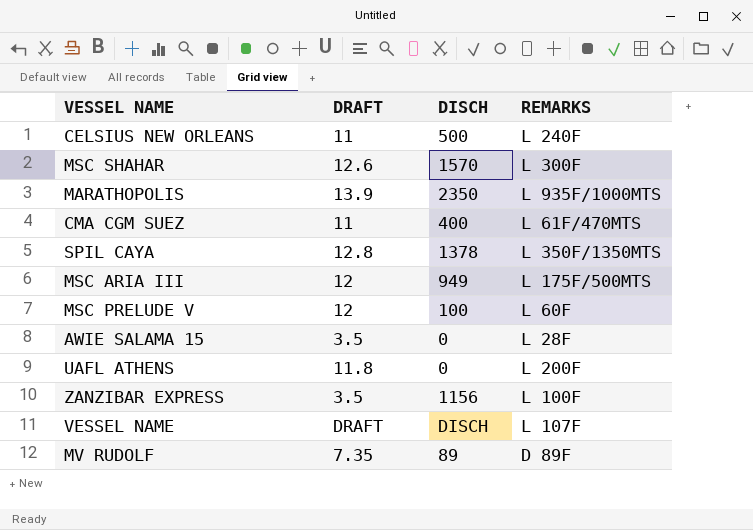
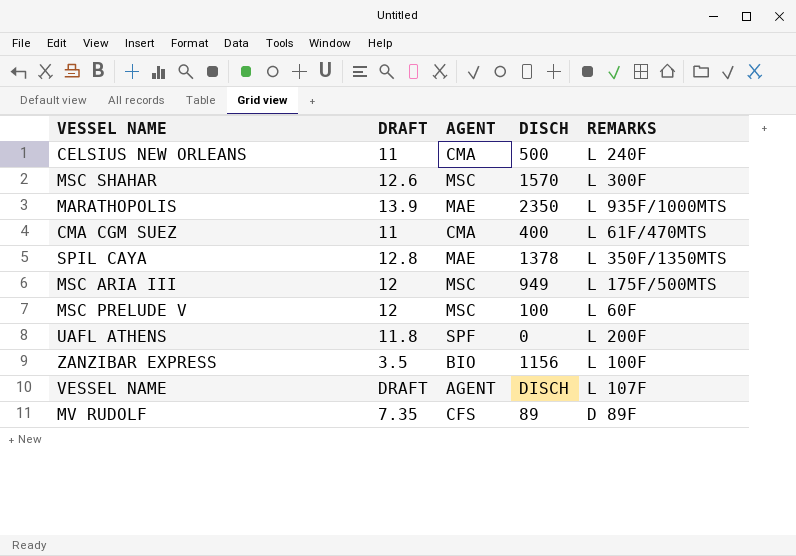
column AGENT | position: none -> 3
row AWIE SALAMA 15: 3.5 | 0 | L 28F -> none

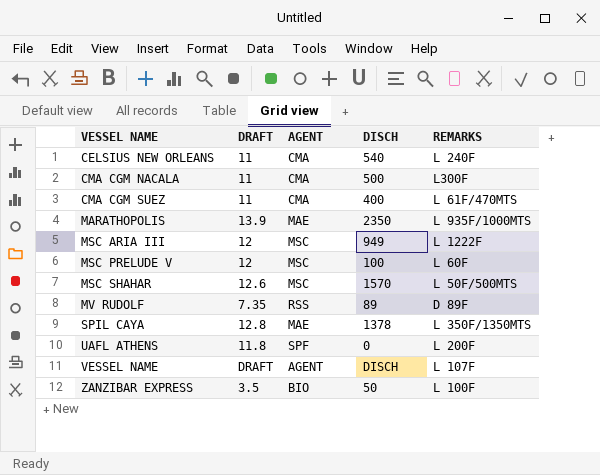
row order: none -> VESSEL NAME ascending
CELSIUS NEW ORLEANS | DISCH: 500 -> 540
row CMA CGM NACALA: none -> 11 | CMA | 500 | L300F
MSC ARIA III | REMARKS: L 175F/500MTS -> L 1222F
MSC SHAHAR | REMARKS: L 300F -> L 50F/500MTS
MV RUDOLF | AGENT: CFS -> RSS
ZANZIBAR EXPRESS | DISCH: 1156 -> 50

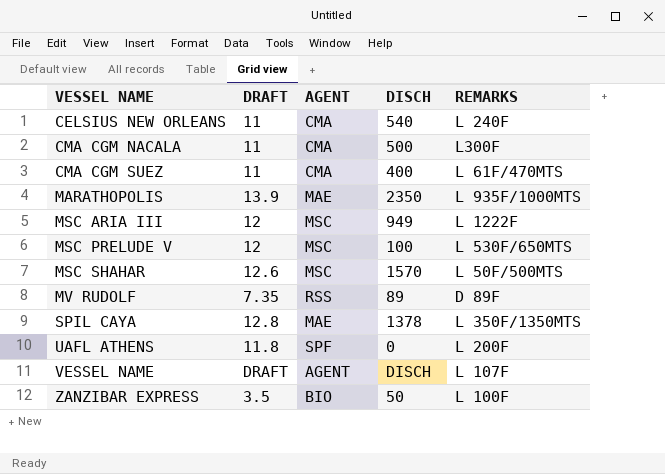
MSC PRELUDE V | REMARKS: L 60F -> L 530F/650MTS

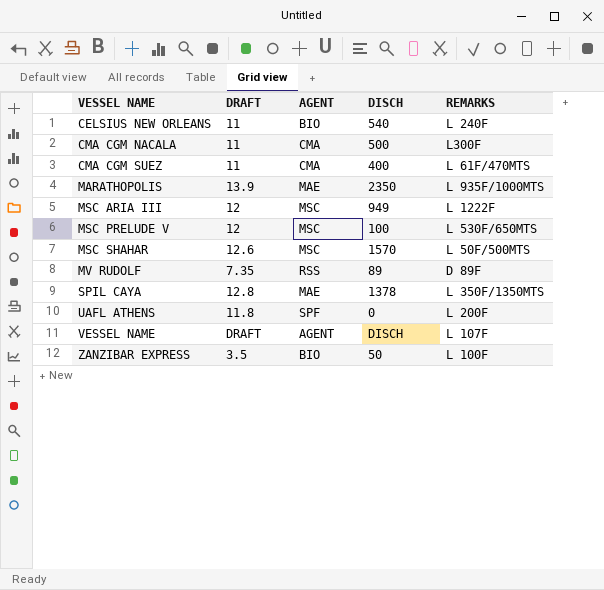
CELSIUS NEW ORLEANS | AGENT: CMA -> BIO

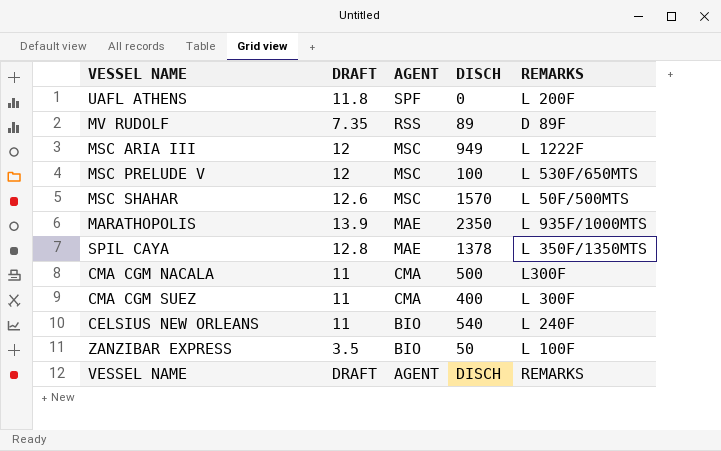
row order: VESSEL NAME ascending -> AGENT descending
CMA CGM SUEZ | REMARKS: L 61F/470MTS -> L 300F
VESSEL NAME | REMARKS: L 107F -> REMARKS

